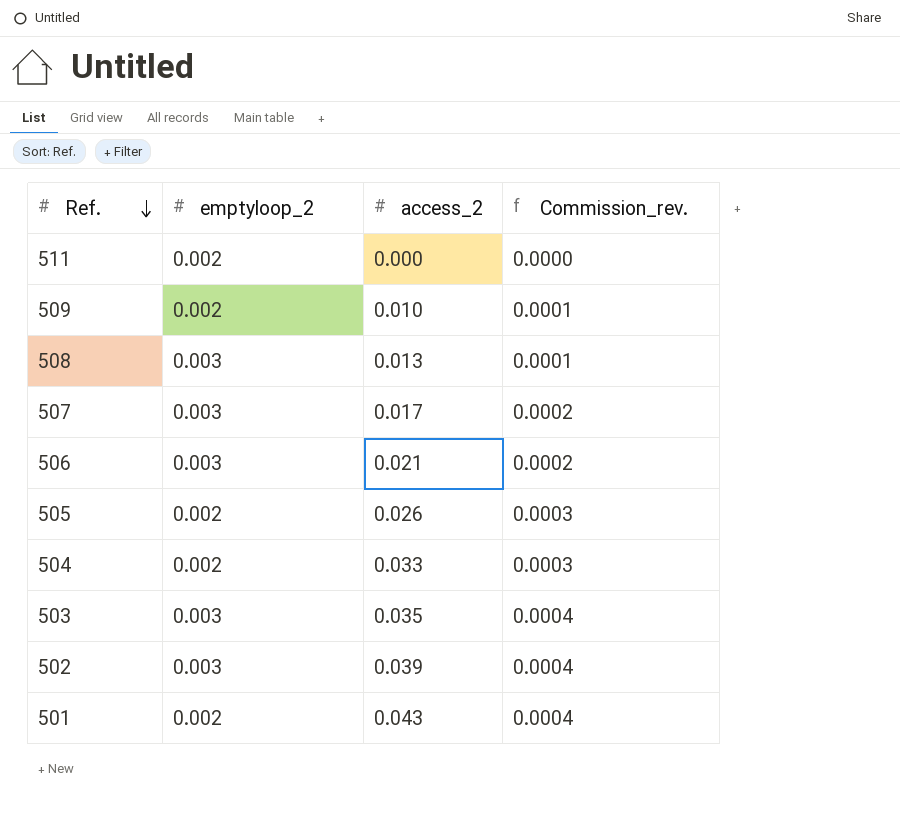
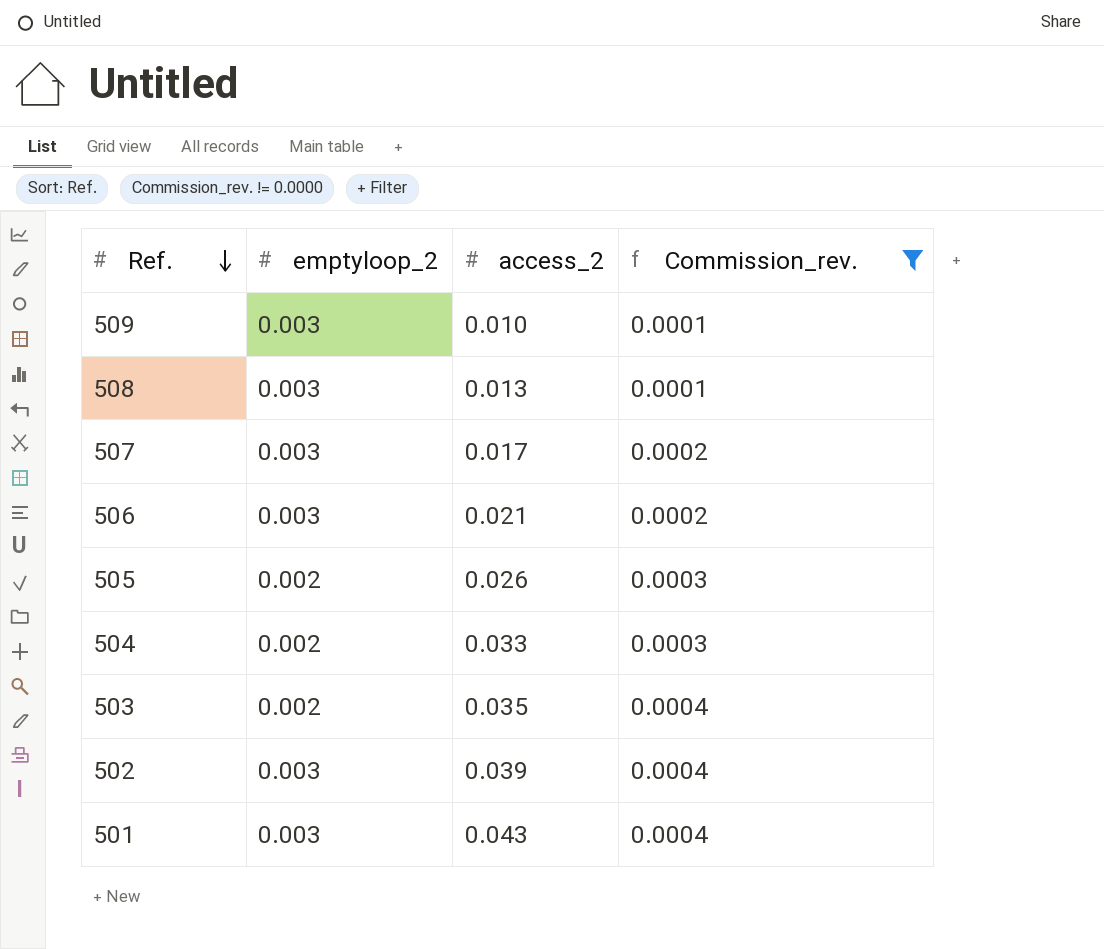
filter: none -> Commission_rev. != 0.0000
509 | emptyloop_2: 0.002 -> 0.003
503 | emptyloop_2: 0.003 -> 0.002
501 | emptyloop_2: 0.002 -> 0.003

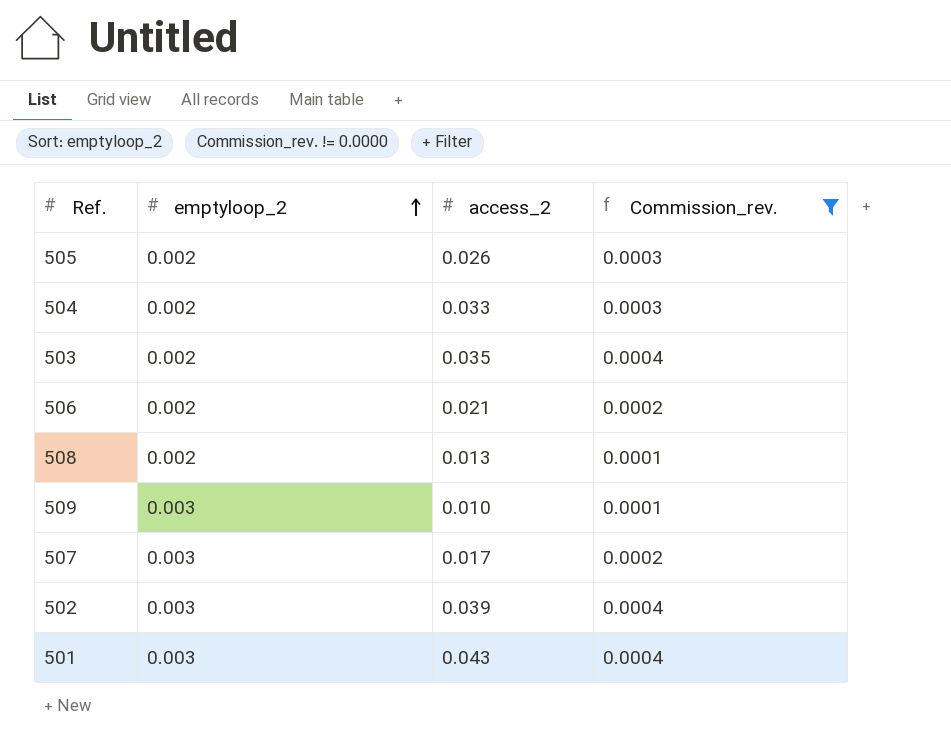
row order: Ref. descending -> emptyloop_2 ascending
506 | emptyloop_2: 0.003 -> 0.002
508 | emptyloop_2: 0.003 -> 0.002

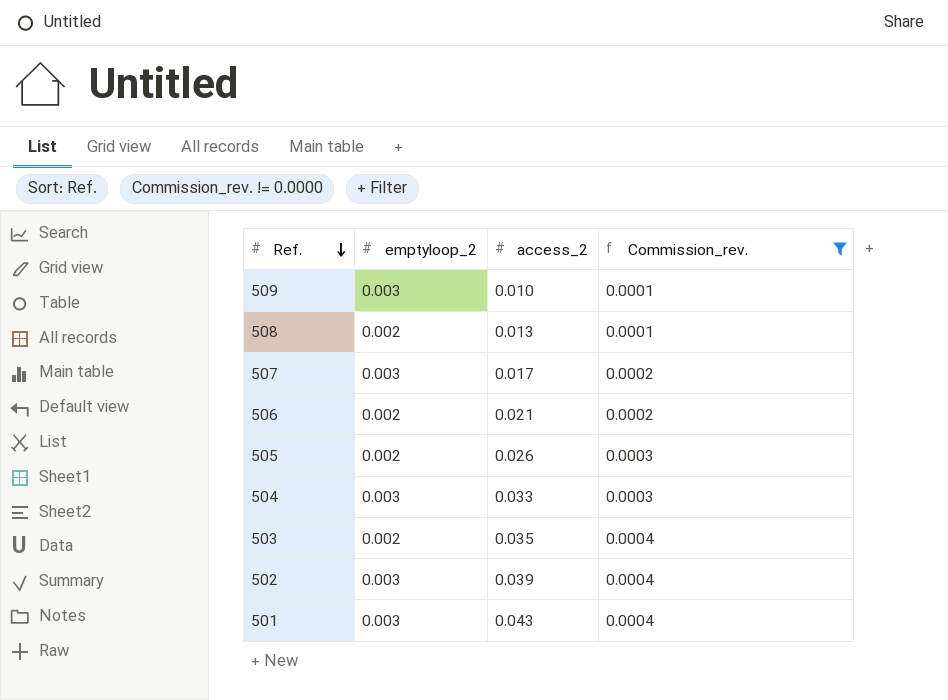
row order: emptyloop_2 ascending -> Ref. descending
504 | emptyloop_2: 0.002 -> 0.003

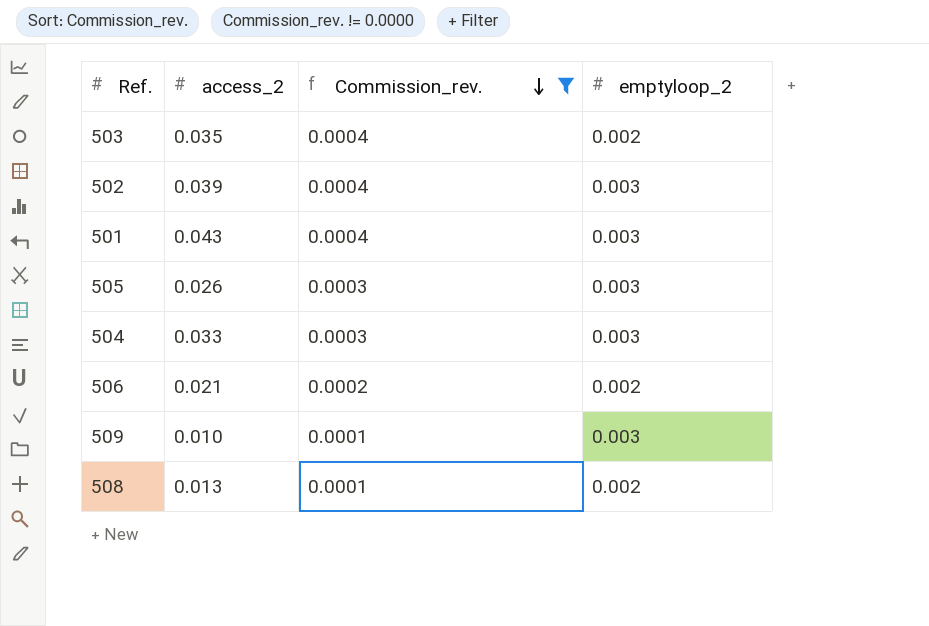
row order: Ref. descending -> Commission_rev. descending
column emptyloop_2 | position: 2 -> 4
row 507: 0.003 | 0.017 | 0.0002 -> none
505 | emptyloop_2: 0.002 -> 0.003

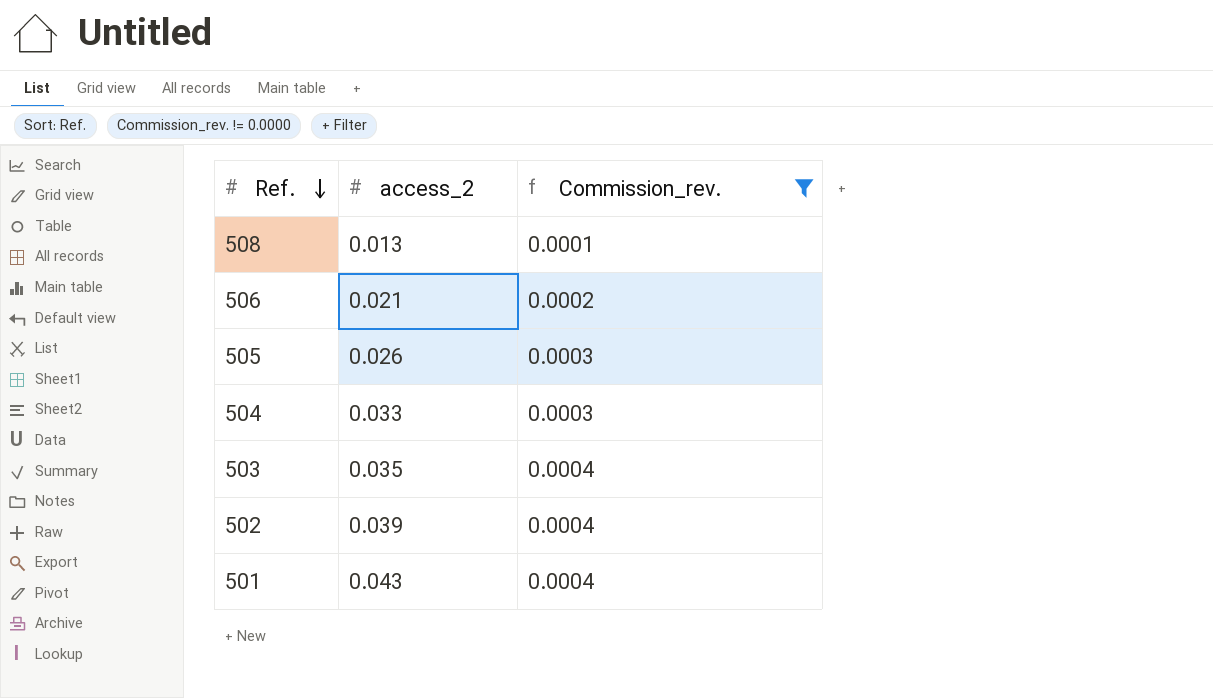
row order: Commission_rev. descending -> Ref. descending
column emptyloop_2 | position: 4 -> none
row 509: 0.010 | 0.0001 | 0.003 -> none

